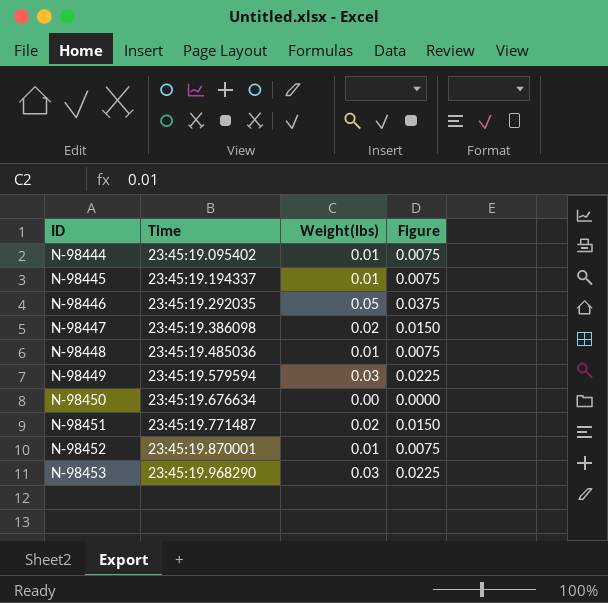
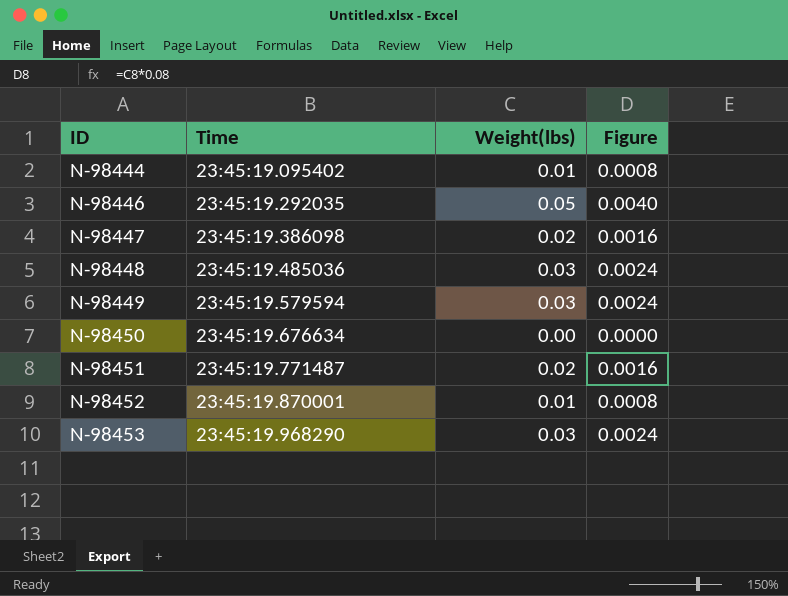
column Figure | formula: [Weight(lbs)] * 0.75 -> [Weight(lbs)] * 0.08
row N-98445: 23:45:19.194337 | 0.01 | 0.0075 -> none
N-98448 | Weight(lbs): 0.01 -> 0.03

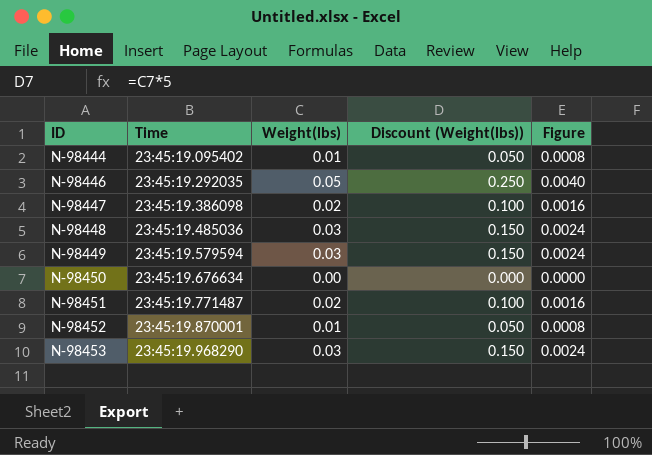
column Discount (Weight(lbs)) | formula: none -> [Weight(lbs)] * 5

